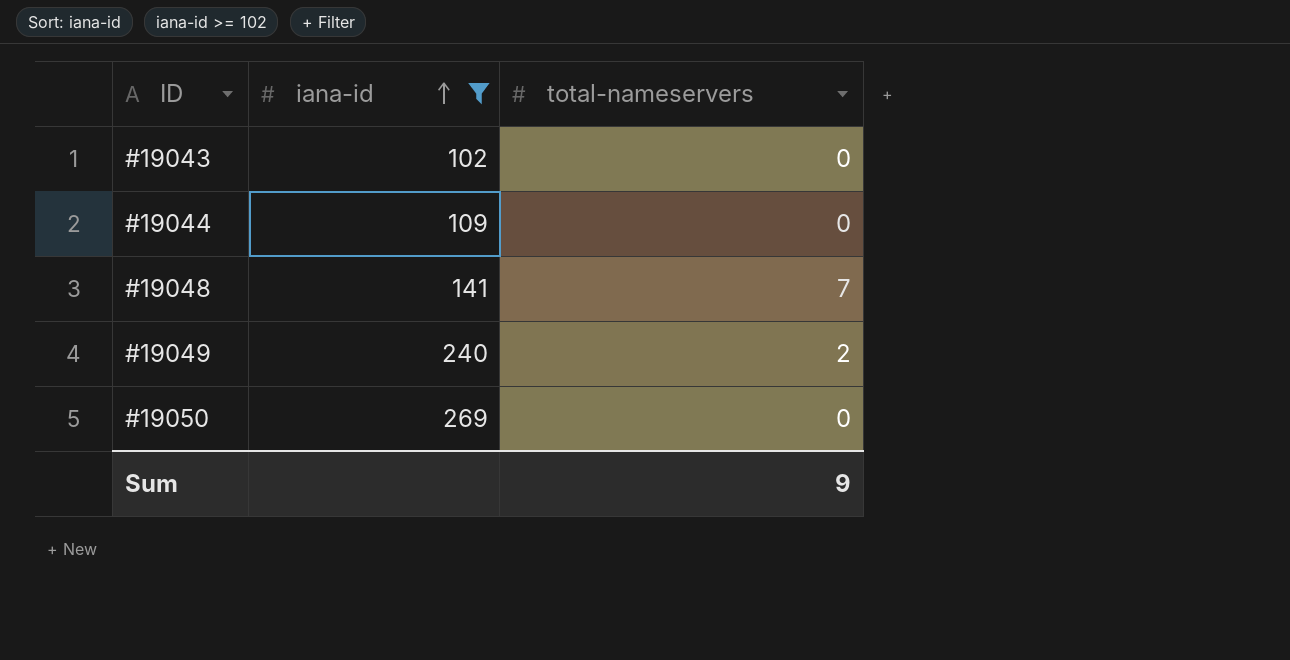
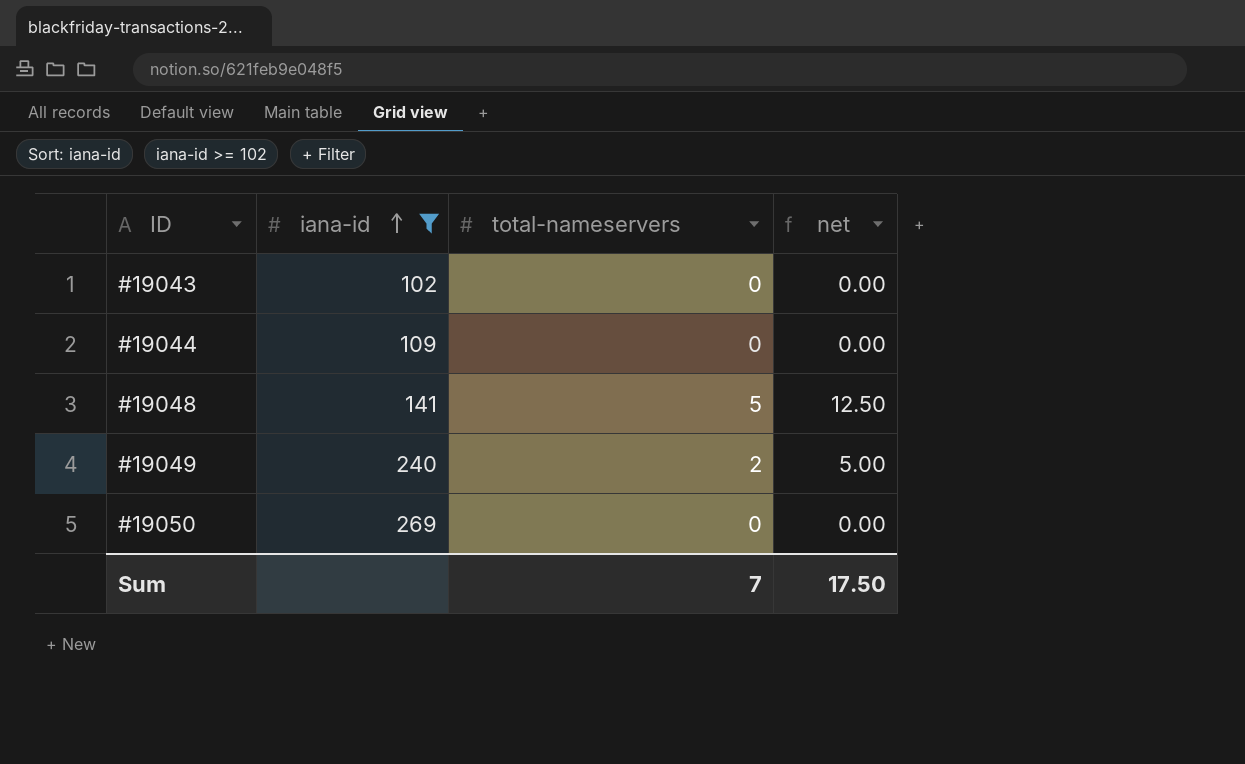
column net | formula: none -> [total-nameservers] * 2.5
#19048 | total-nameservers: 7 -> 5
Sum | total-nameservers: 9 -> 7

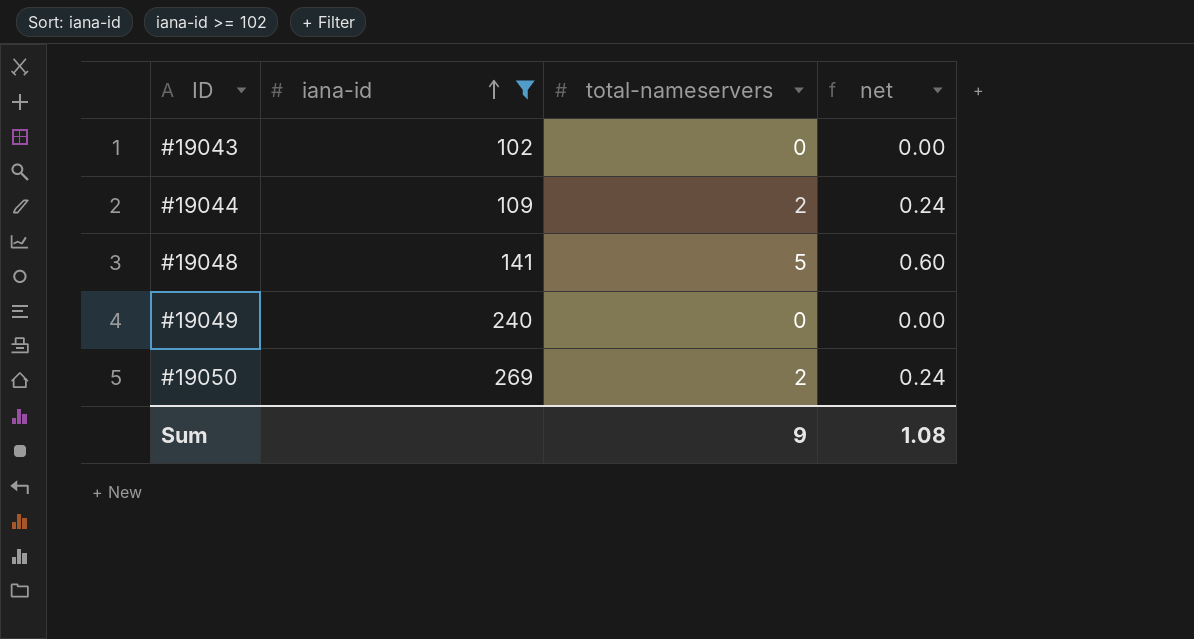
column net | formula: [total-nameservers] * 2.5 -> [total-nameservers] * 0.12
#19044 | total-nameservers: 0 -> 2
#19049 | total-nameservers: 2 -> 0
#19050 | total-nameservers: 0 -> 2
Sum | total-nameservers: 7 -> 9
Sum | net: 17.50 -> 1.08

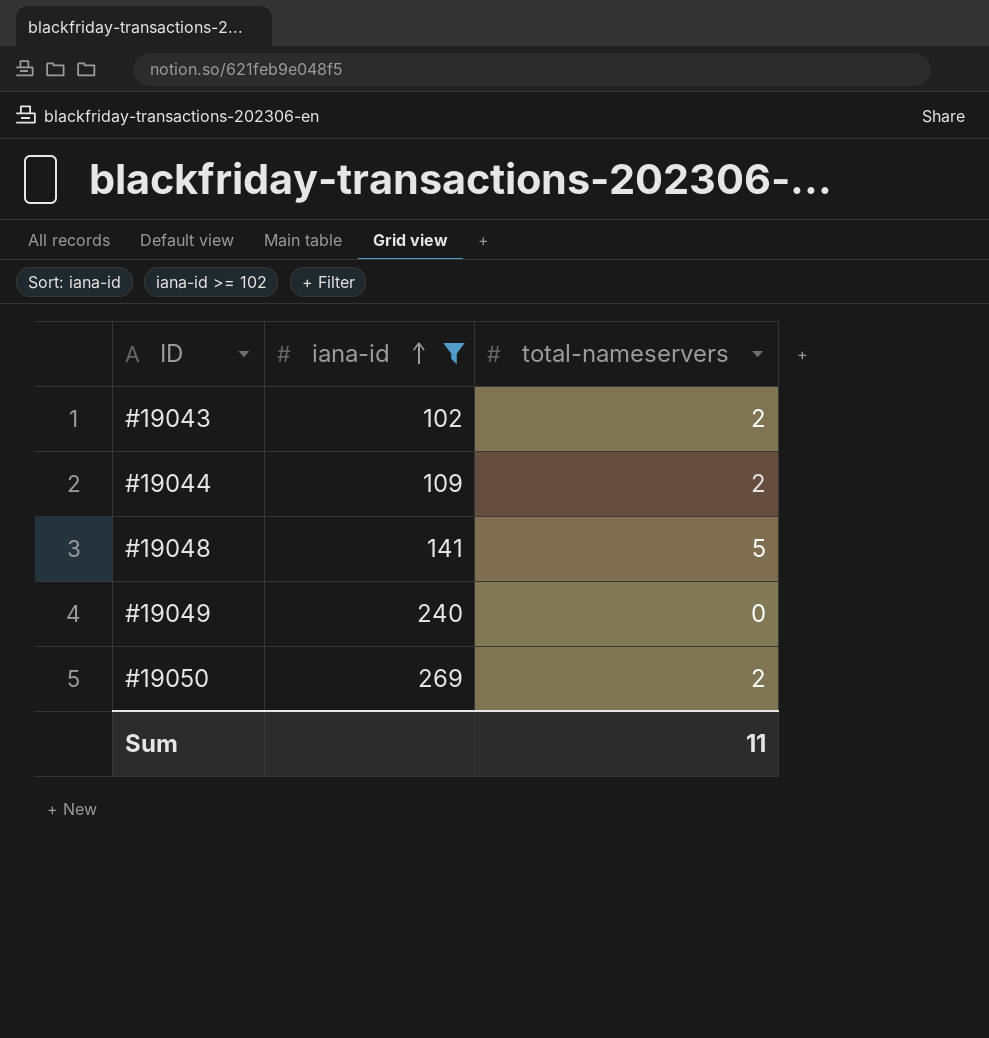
column net | formula: [total-nameservers] * 0.12 -> none
#19043 | total-nameservers: 0 -> 2
Sum | total-nameservers: 9 -> 11

